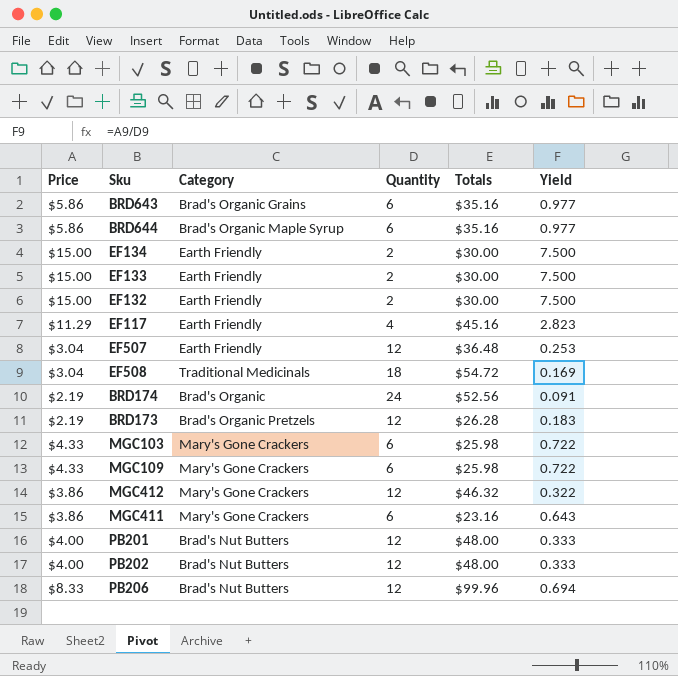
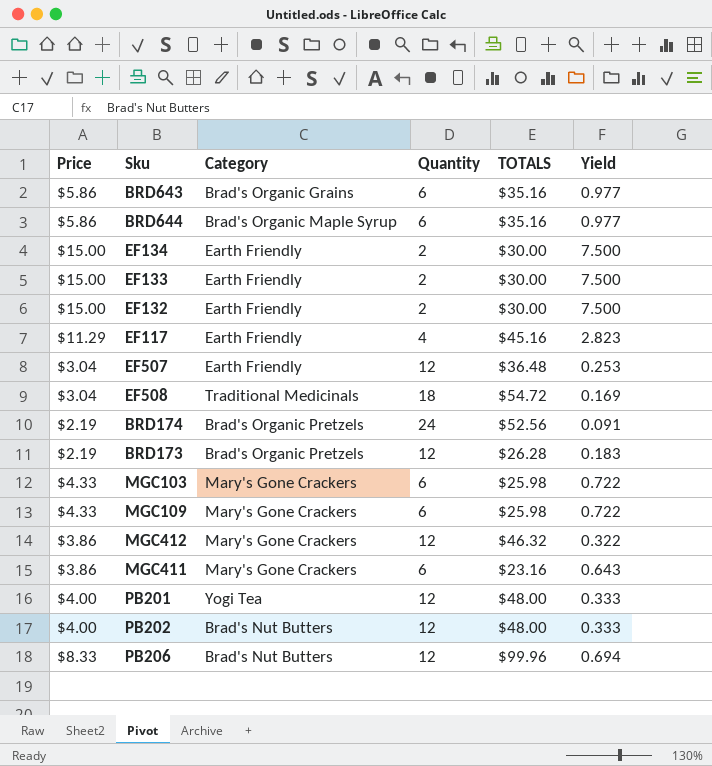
column name: Totals -> TOTALS
BRD174 | Category: Brad's Organic -> Brad's Organic Pretzels
PB201 | Category: Brad's Nut Butters -> Yogi Tea

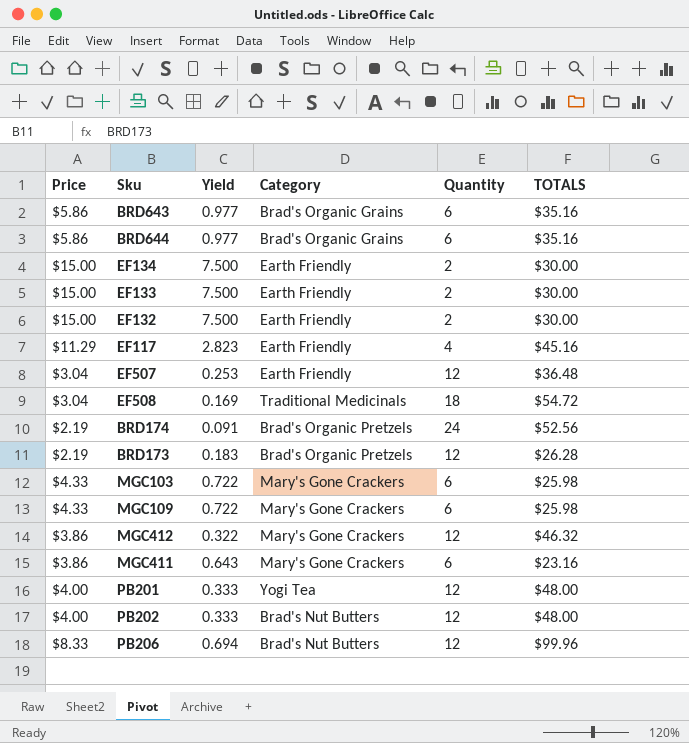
column Yield | position: 6 -> 3
BRD644 | Category: Brad's Organic Maple Syrup -> Brad's Organic Grains

